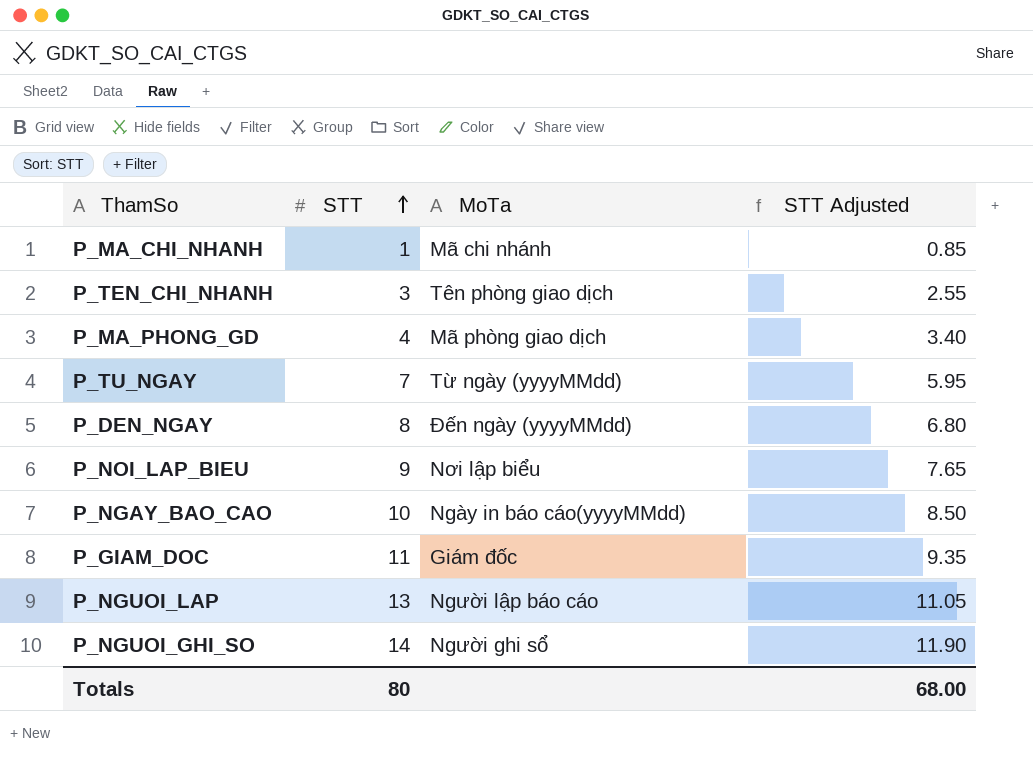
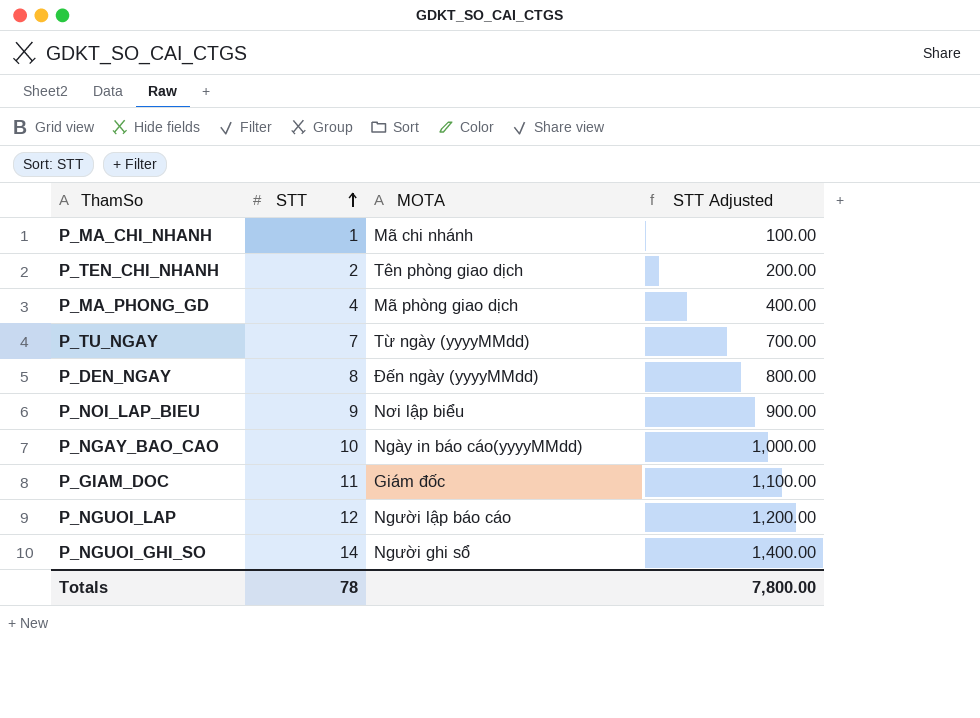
column name: MoTa -> MOTA
column STT Adjusted | formula: [STT] * 0.85 -> [STT] * 100
P_TEN_CHI_NHANH | STT: 3 -> 2
P_NGUOI_LAP | STT: 13 -> 12
Totals | STT: 80 -> 78
Totals | STT Adjusted: 68.00 -> 7,800.00

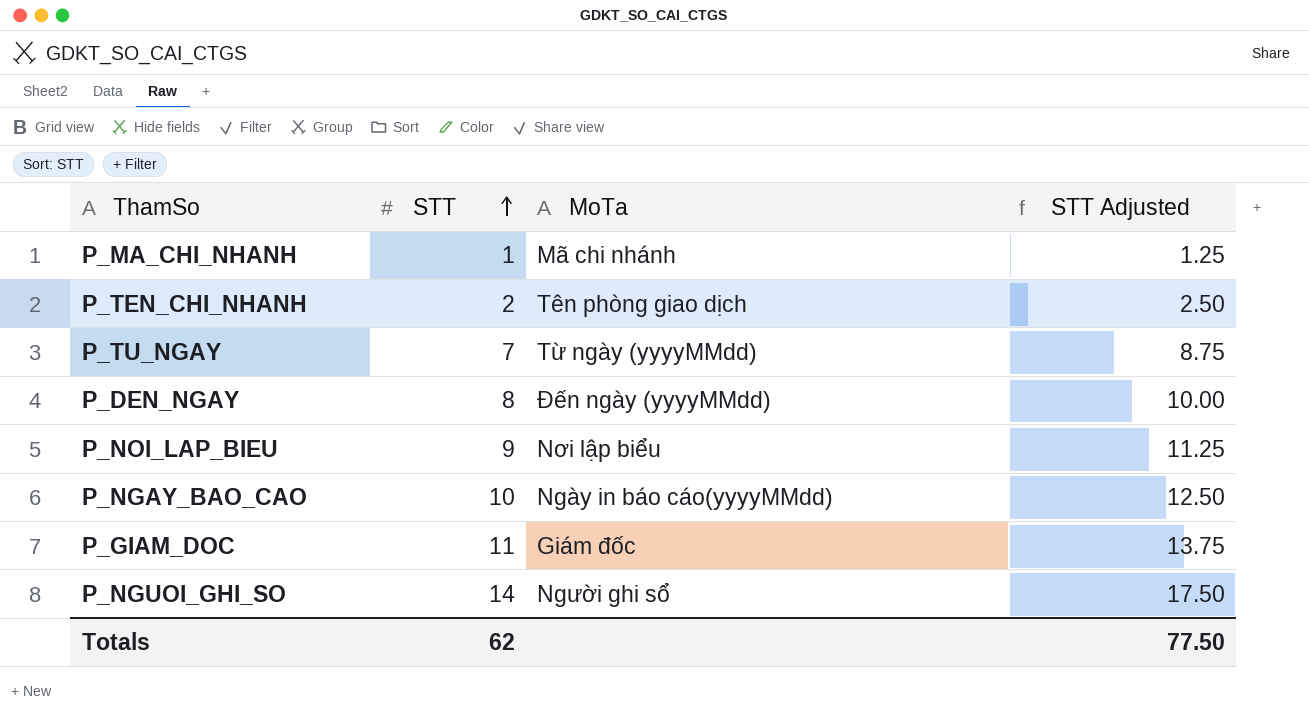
column name: MOTA -> MoTa
column STT Adjusted | formula: [STT] * 100 -> [STT] * 1.25
row P_MA_PHONG_GD: 4 | Mã phòng giao dịch | 400.00 -> none
row P_NGUOI_LAP: 12 | Người lập báo cáo | 1,200.00 -> none
Totals | STT: 78 -> 62
Totals | STT Adjusted: 7,800.00 -> 77.50

